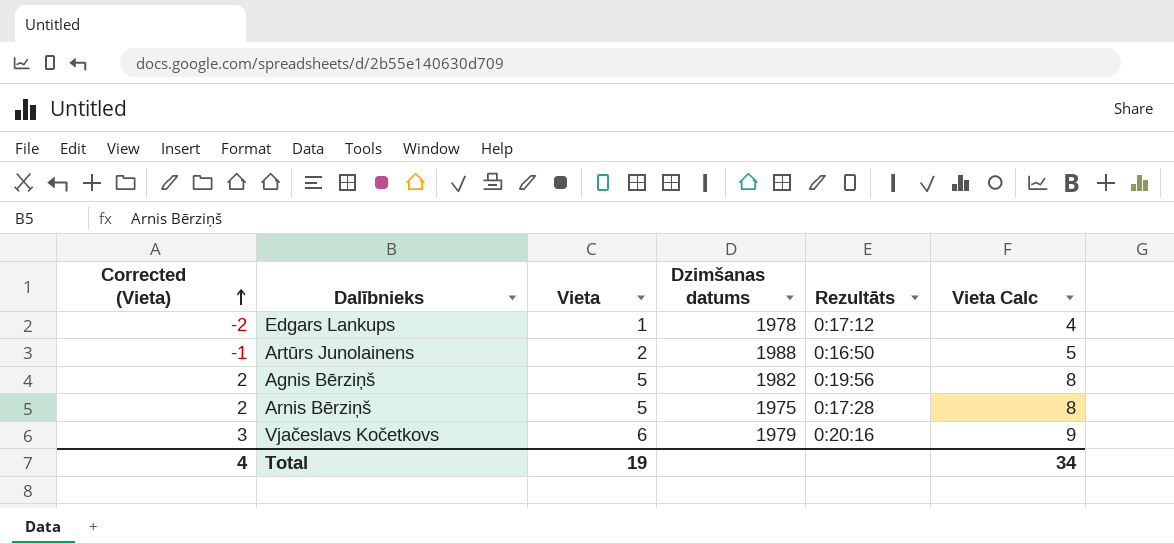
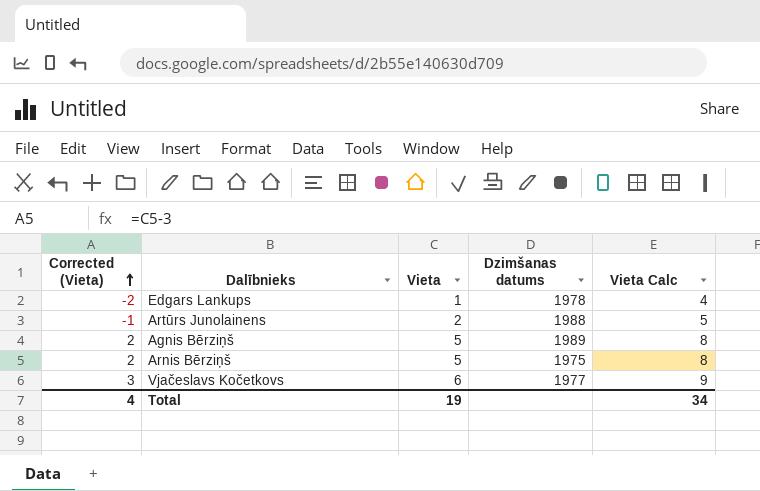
column Rezultāts | position: 5 -> none
Agnis Bērziņš | Dzimšanas datums: 1982 -> 1989
Vjačeslavs Kočetkovs | Dzimšanas datums: 1979 -> 1977

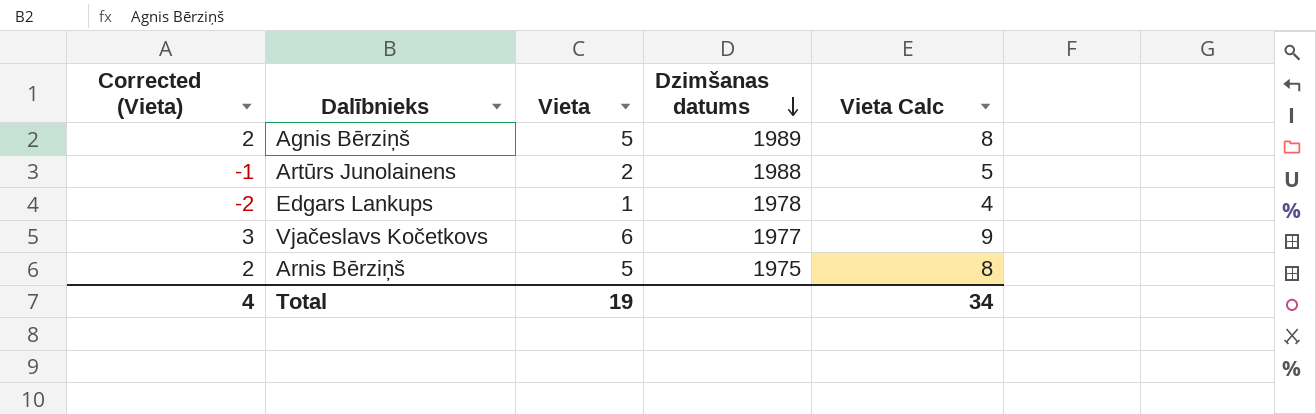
row order: Corrected (Vieta) ascending -> Dzimšanas datums descending

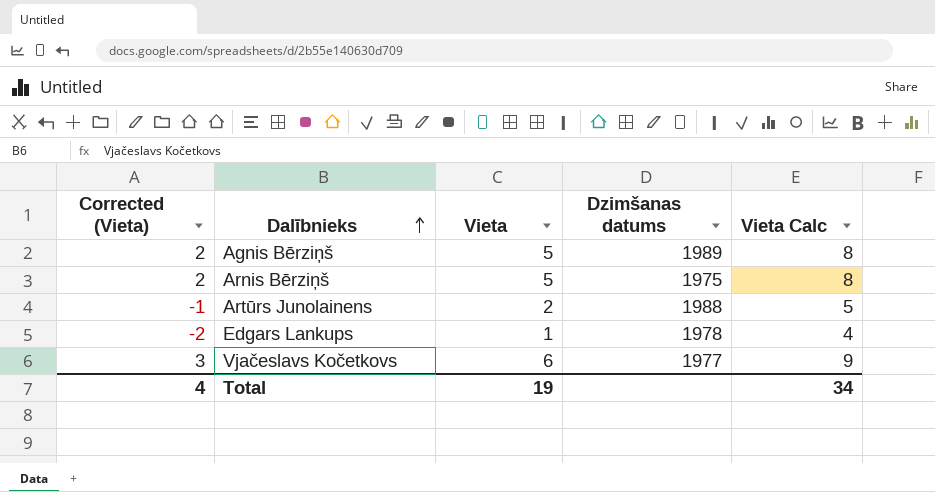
row order: Dzimšanas datums descending -> Dalībnieks ascending

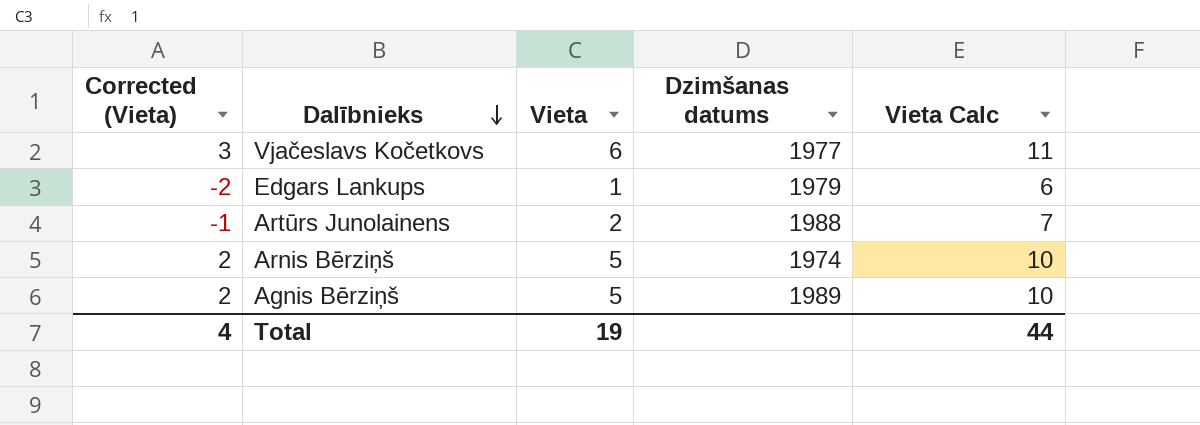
row order: Dalībnieks ascending -> Dalībnieks descending
column Vieta Calc | formula: [Vieta] + 3 -> [Vieta] + 5
Edgars Lankups | Dzimšanas datums: 1978 -> 1979
Arnis Bērziņš | Dzimšanas datums: 1975 -> 1974
Total | Vieta Calc: 34 -> 44

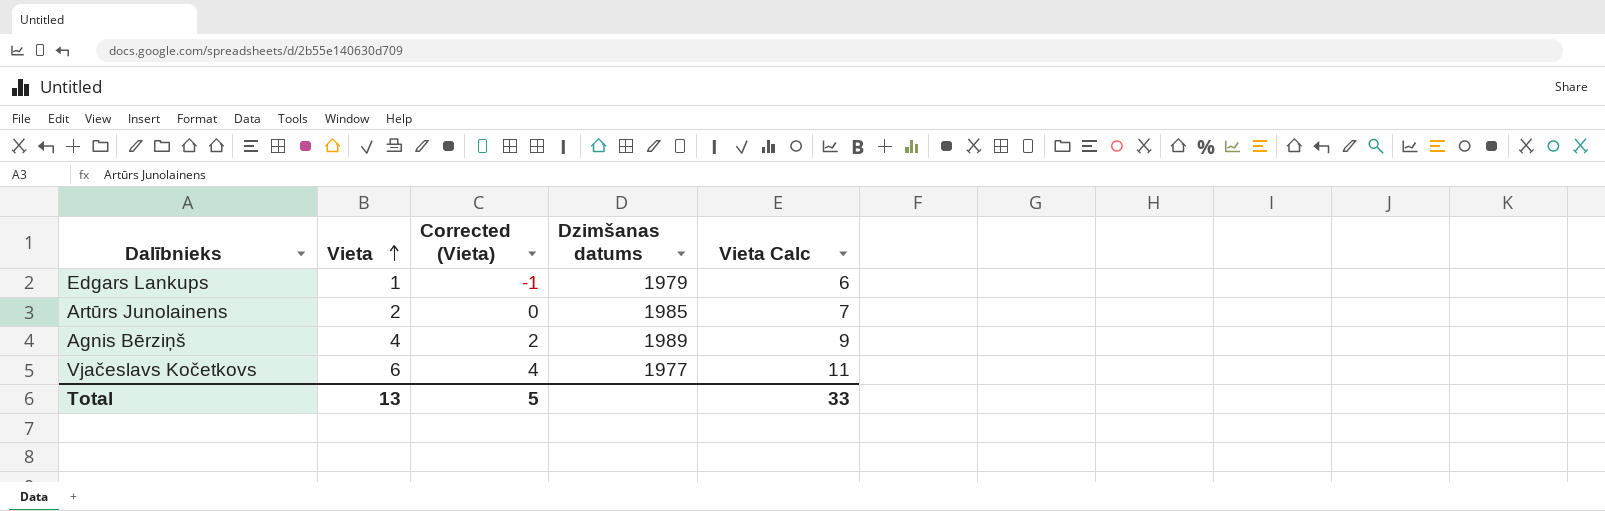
row order: Dalībnieks descending -> Vieta ascending
column Corrected (Vieta) | formula: [Vieta] - 3 -> [Vieta] - 2
column Corrected (Vieta) | position: 1 -> 3
row Arnis Bērziņš: 2 | 5 | 1974 | 10 -> none
Artūrs Junolainens | Dzimšanas datums: 1988 -> 1985
Agnis Bērziņš | Vieta: 5 -> 4
Agnis Bērziņš | Vieta Calc: 10 -> 9
Total | Vieta: 19 -> 13
Total | Corrected (Vieta): 4 -> 5
Total | Vieta Calc: 44 -> 33

